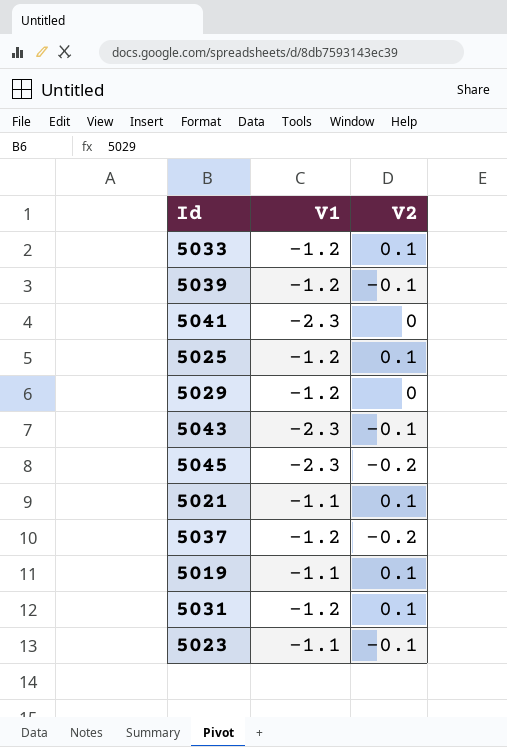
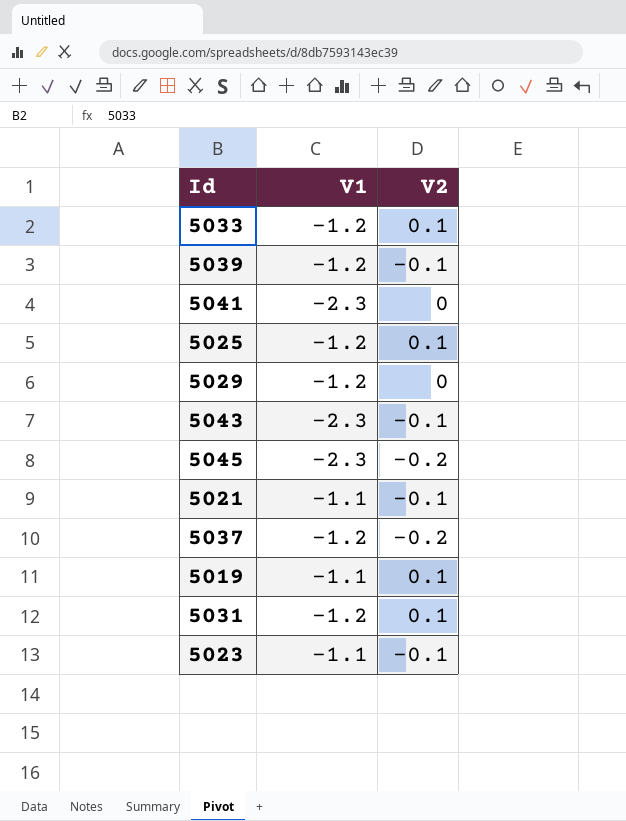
5021 | V2: 0.1 -> -0.1

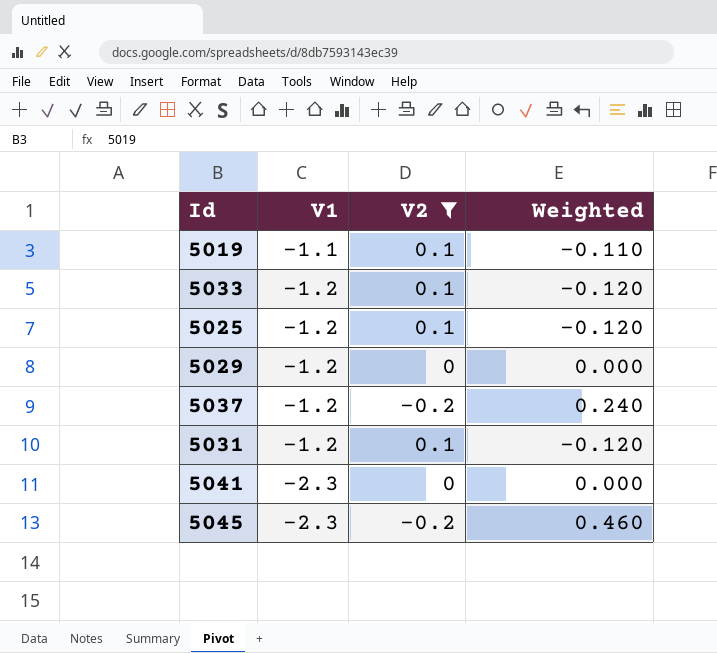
filter: none -> V2 != -0.1
row order: none -> V1 descending
column Weighted | formula: none -> [V1] * [V2]

